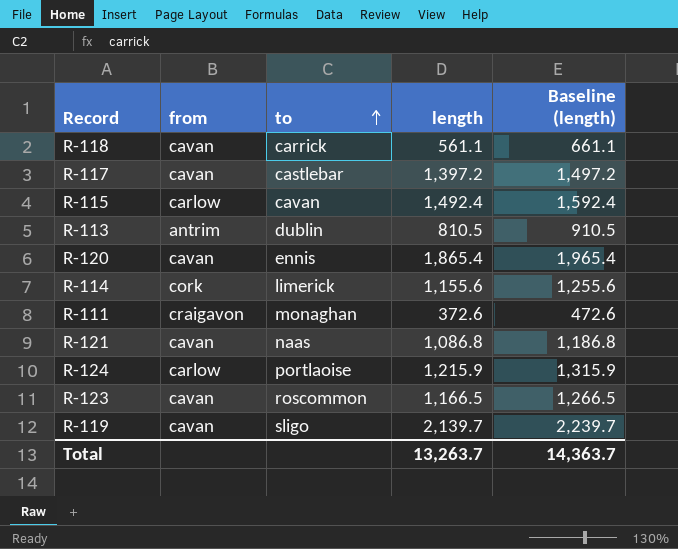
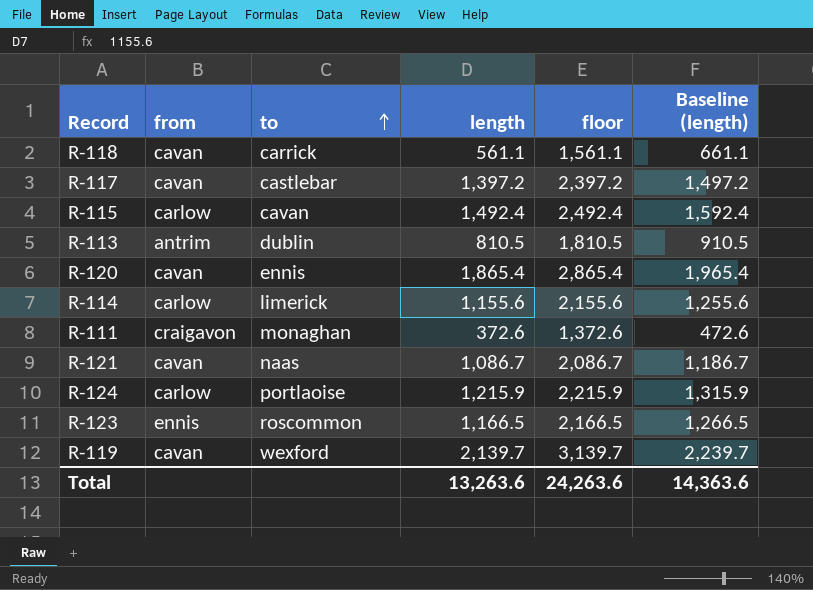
column floor | formula: none -> [length] + 1000
R-114 | from: cork -> carlow
R-121 | length: 1,086.8 -> 1,086.7
R-121 | Baseline (length): 1,186.8 -> 1,186.7
R-123 | from: cavan -> ennis
R-119 | to: sligo -> wexford
Total | length: 13,263.7 -> 13,263.6
Total | Baseline (length): 14,363.7 -> 14,363.6

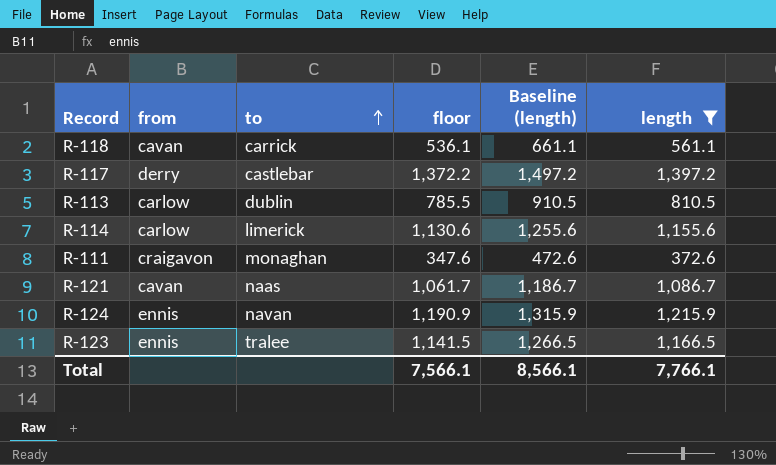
filter: none -> length <= 1,397.2
column floor | formula: [length] + 1000 -> [length] - 25
column length | position: 4 -> 6
R-117 | from: cavan -> derry
R-113 | from: antrim -> carlow
R-124 | from: carlow -> ennis
R-124 | to: portlaoise -> navan
R-123 | to: roscommon -> tralee
Total | floor: 24,263.6 -> 7,566.1
Total | Baseline (length): 14,363.6 -> 8,566.1
Total | length: 13,263.6 -> 7,766.1

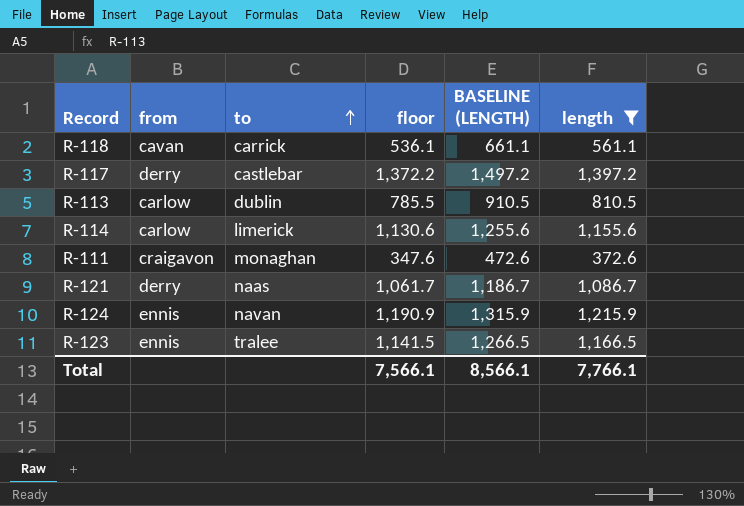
column name: Baseline (length) -> BASELINE (LENGTH)
R-121 | from: cavan -> derry

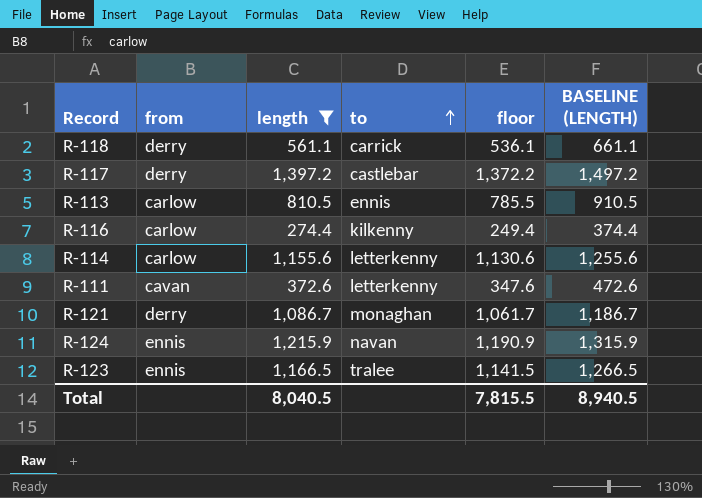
column length | position: 6 -> 3
R-118 | from: cavan -> derry
R-113 | to: dublin -> ennis
row R-116: none -> carlow | 274.4 | kilkenny | 249.4 | 374.4
R-114 | to: limerick -> letterkenny
R-111 | from: craigavon -> cavan
R-111 | to: monaghan -> letterkenny
R-121 | to: naas -> monaghan
Total | length: 7,766.1 -> 8,040.5
Total | floor: 7,566.1 -> 7,815.5
Total | BASELINE (LENGTH): 8,566.1 -> 8,940.5

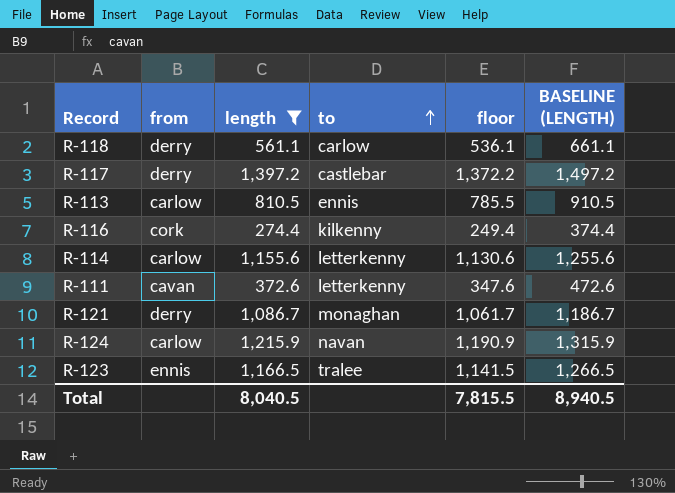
R-118 | to: carrick -> carlow
R-116 | from: carlow -> cork
R-124 | from: ennis -> carlow

